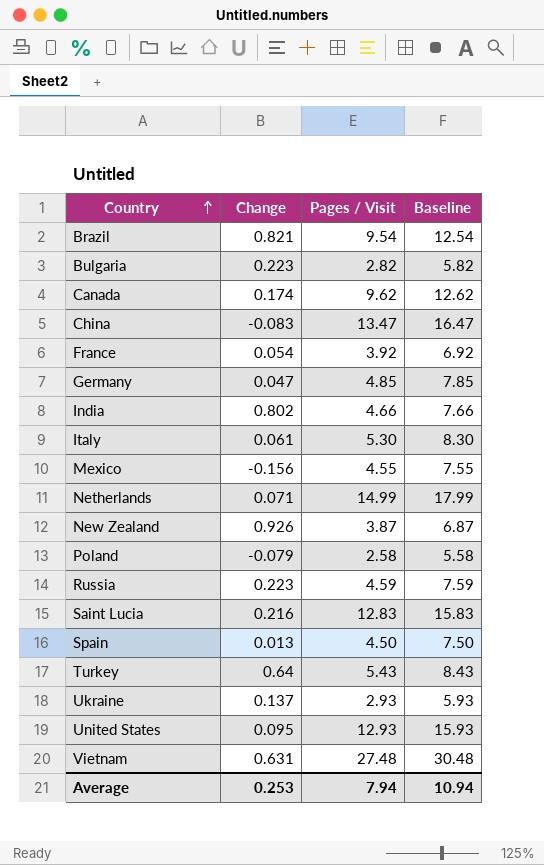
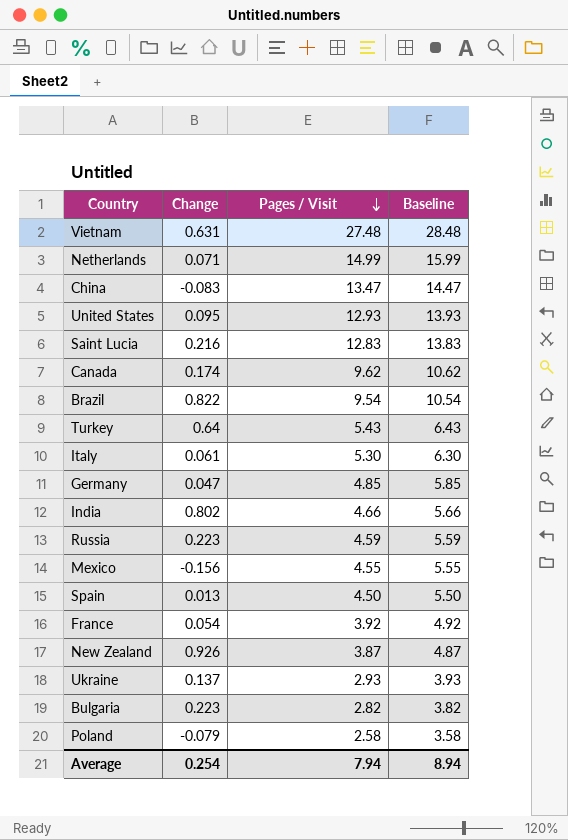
row order: Country ascending -> Pages / Visit descending
column Baseline | formula: [Pages / Visit] + 3 -> [Pages / Visit] + 1
Brazil | Change: 0.821 -> 0.822
Average | Change: 0.253 -> 0.254
Average | Baseline: 10.94 -> 8.94

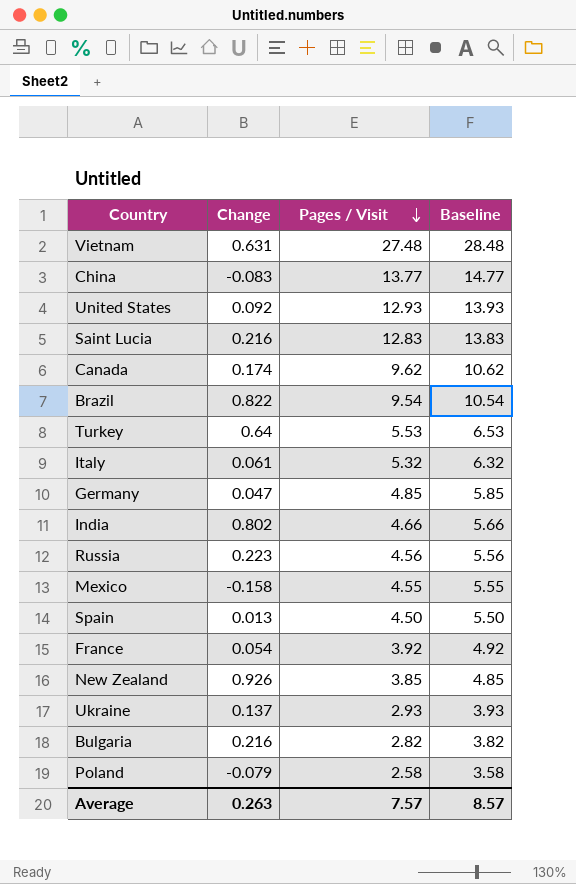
row Netherlands: 0.071 | 14.99 | 15.99 -> none
China | Pages / Visit: 13.47 -> 13.77
China | Baseline: 14.47 -> 14.77
United States | Change: 0.095 -> 0.092
Turkey | Pages / Visit: 5.43 -> 5.53
Turkey | Baseline: 6.43 -> 6.53
Italy | Pages / Visit: 5.30 -> 5.32
Italy | Baseline: 6.30 -> 6.32
Russia | Pages / Visit: 4.59 -> 4.56
Russia | Baseline: 5.59 -> 5.56
Mexico | Change: -0.156 -> -0.158
New Zealand | Pages / Visit: 3.87 -> 3.85
New Zealand | Baseline: 4.87 -> 4.85
Bulgaria | Change: 0.223 -> 0.216
Average | Change: 0.254 -> 0.263
Average | Pages / Visit: 7.94 -> 7.57
Average | Baseline: 8.94 -> 8.57

